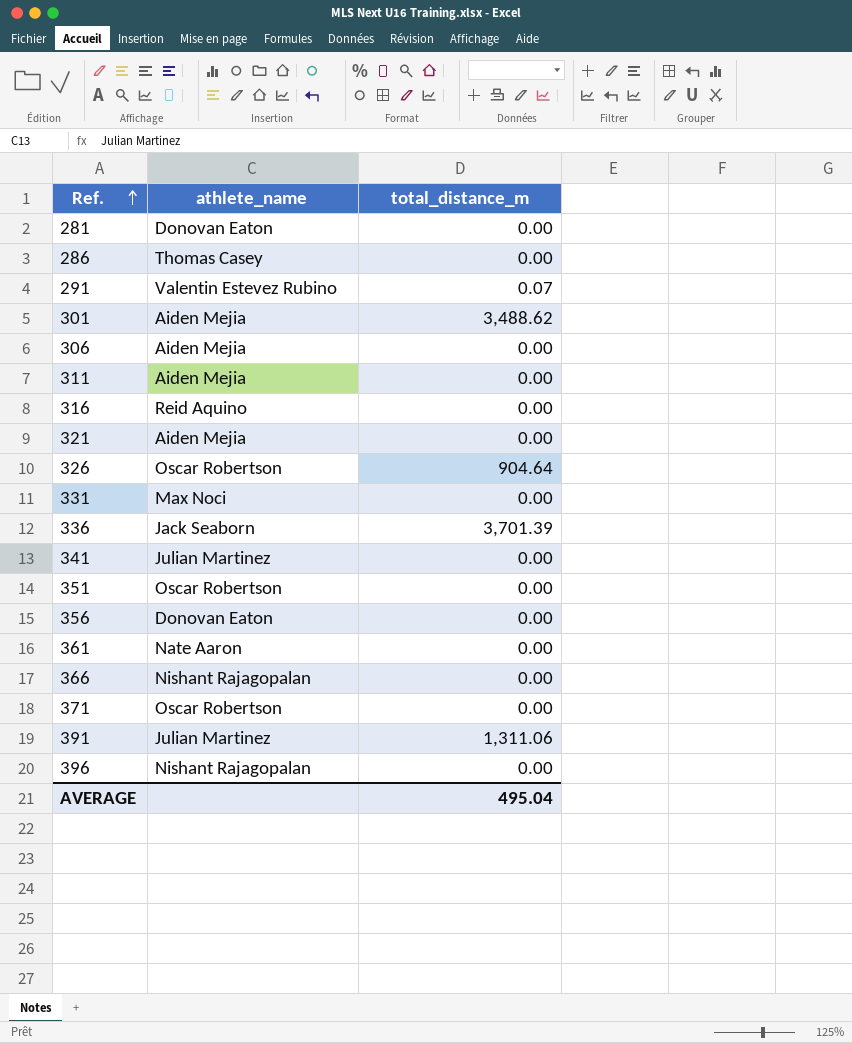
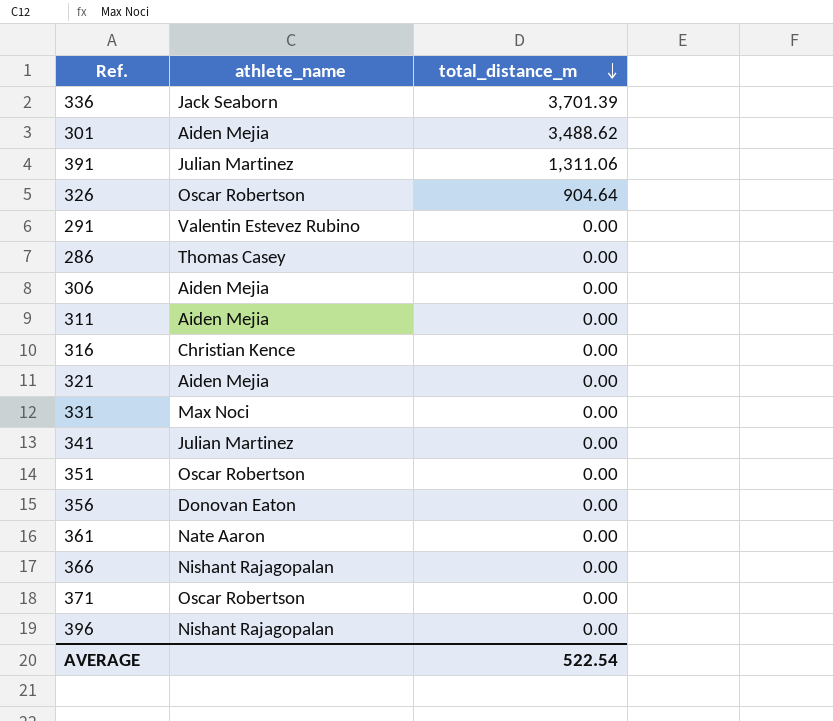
row order: Ref. ascending -> total_distance_m descending
row 281: Donovan Eaton | 0.00 -> none
291 | total_distance_m: 0.07 -> 0.00
316 | athlete_name: Reid Aquino -> Christian Kence
AVERAGE | total_distance_m: 495.04 -> 522.54

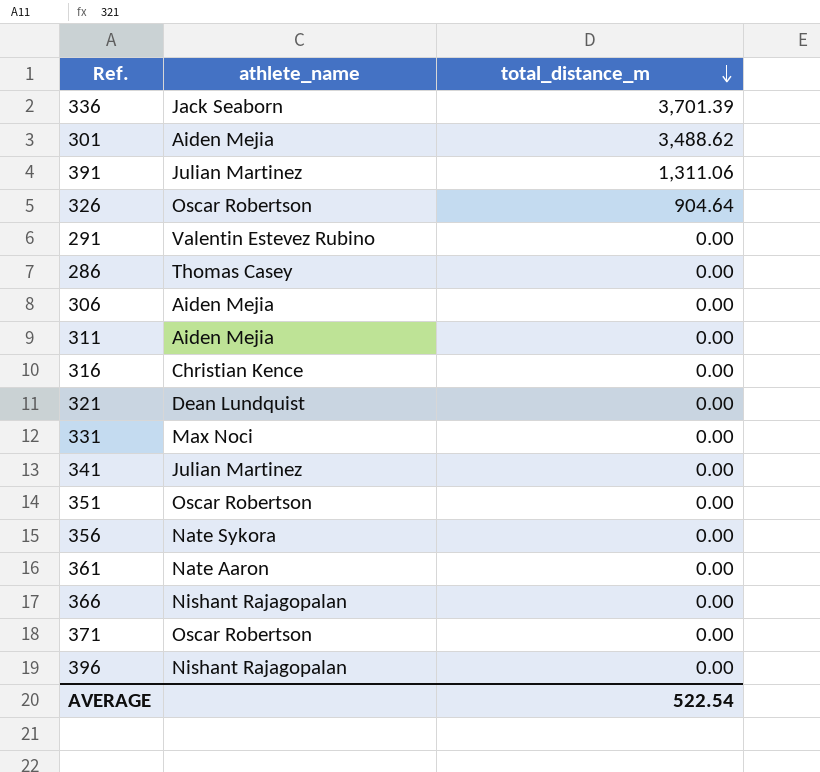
321 | athlete_name: Aiden Mejia -> Dean Lundquist
356 | athlete_name: Donovan Eaton -> Nate Sykora

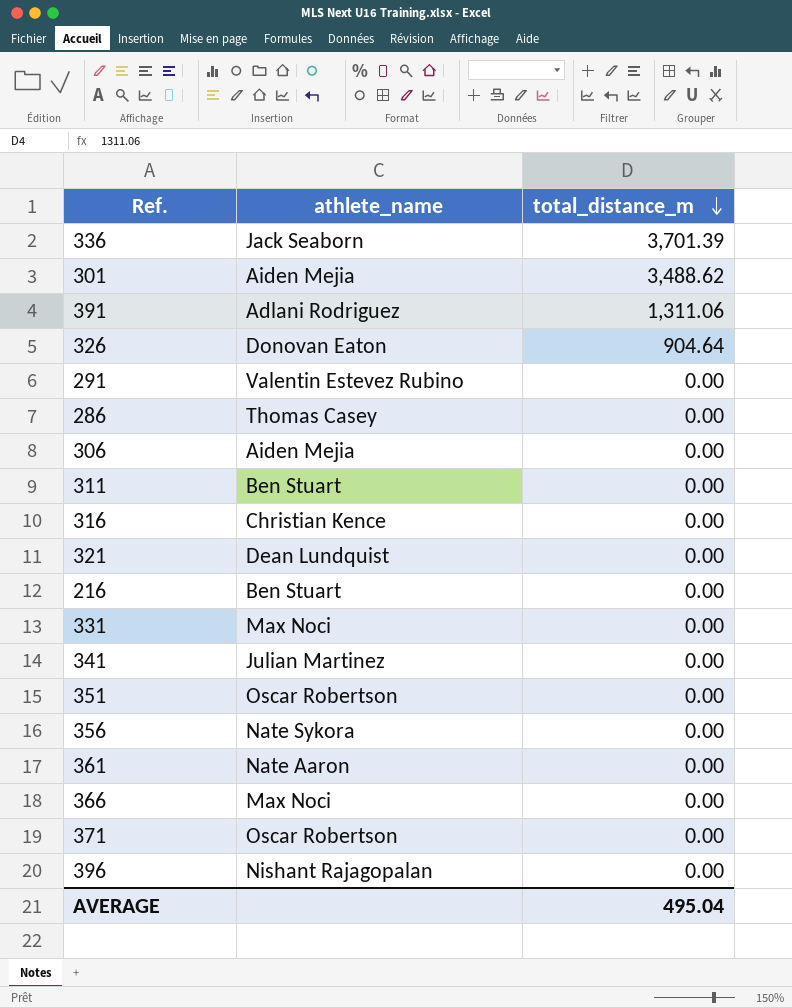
391 | athlete_name: Julian Martinez -> Adlani Rodriguez
326 | athlete_name: Oscar Robertson -> Donovan Eaton
311 | athlete_name: Aiden Mejia -> Ben Stuart
row 216: none -> Ben Stuart | 0.00
366 | athlete_name: Nishant Rajagopalan -> Max Noci
AVERAGE | total_distance_m: 522.54 -> 495.04

